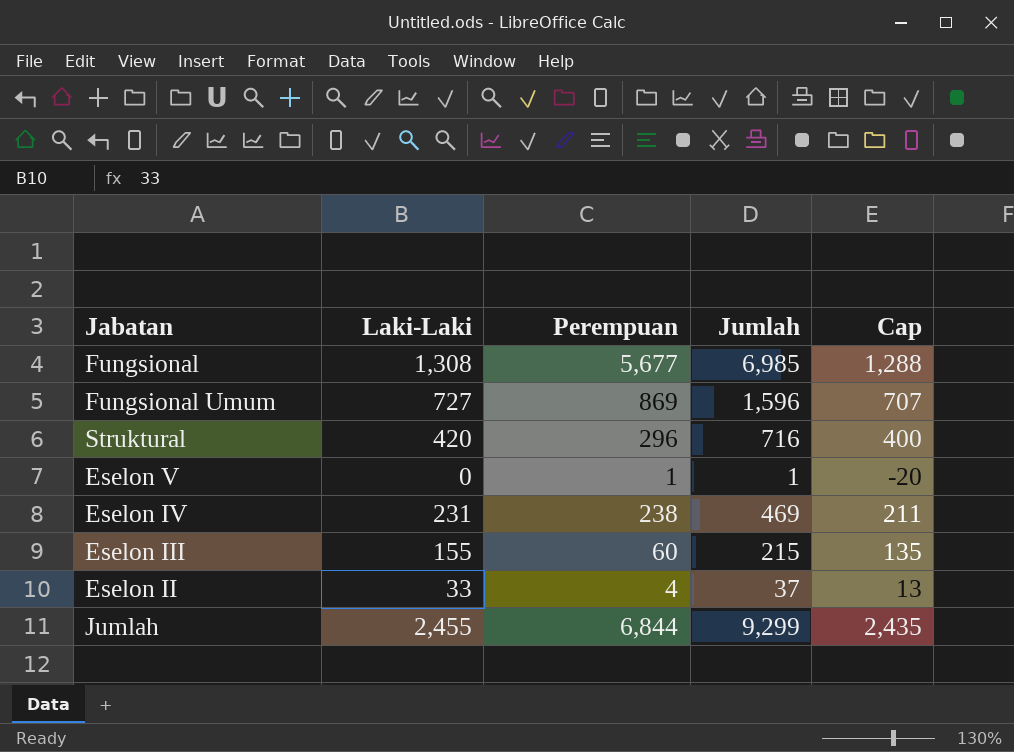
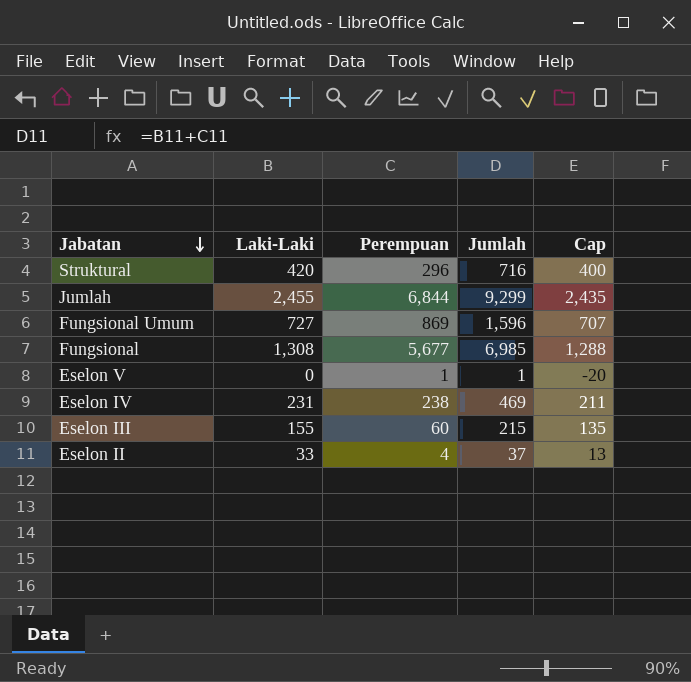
row order: none -> Jabatan descending

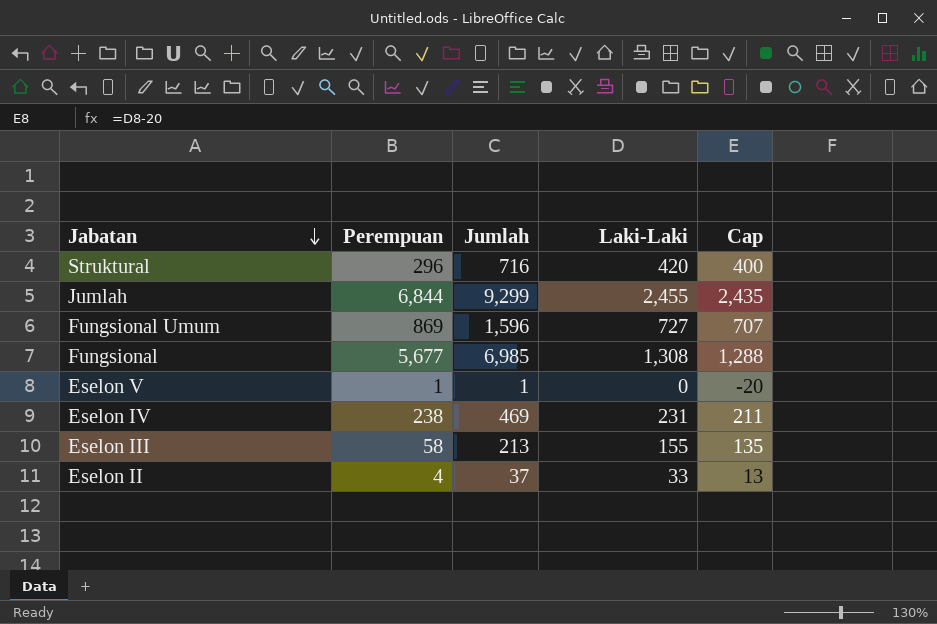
column Laki-Laki | position: 2 -> 4
Eselon III | Perempuan: 60 -> 58
Eselon III | Jumlah: 215 -> 213

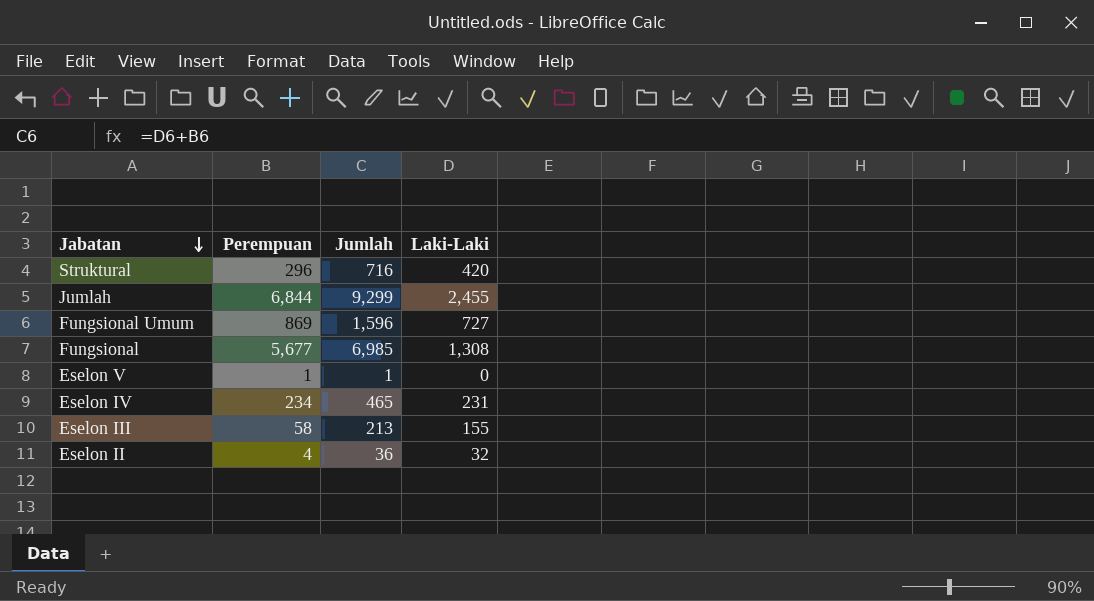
column Cap | formula: [Laki-Laki] - 20 -> none
Eselon IV | Perempuan: 238 -> 234
Eselon IV | Jumlah: 469 -> 465
Eselon II | Jumlah: 37 -> 36
Eselon II | Laki-Laki: 33 -> 32

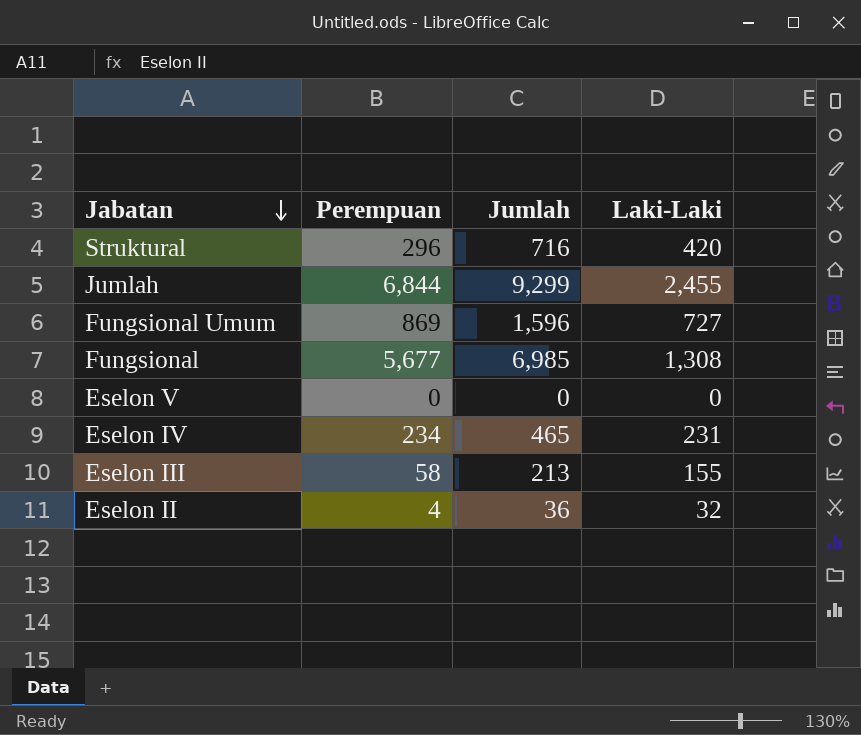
Eselon V | Perempuan: 1 -> 0
Eselon V | Jumlah: 1 -> 0

